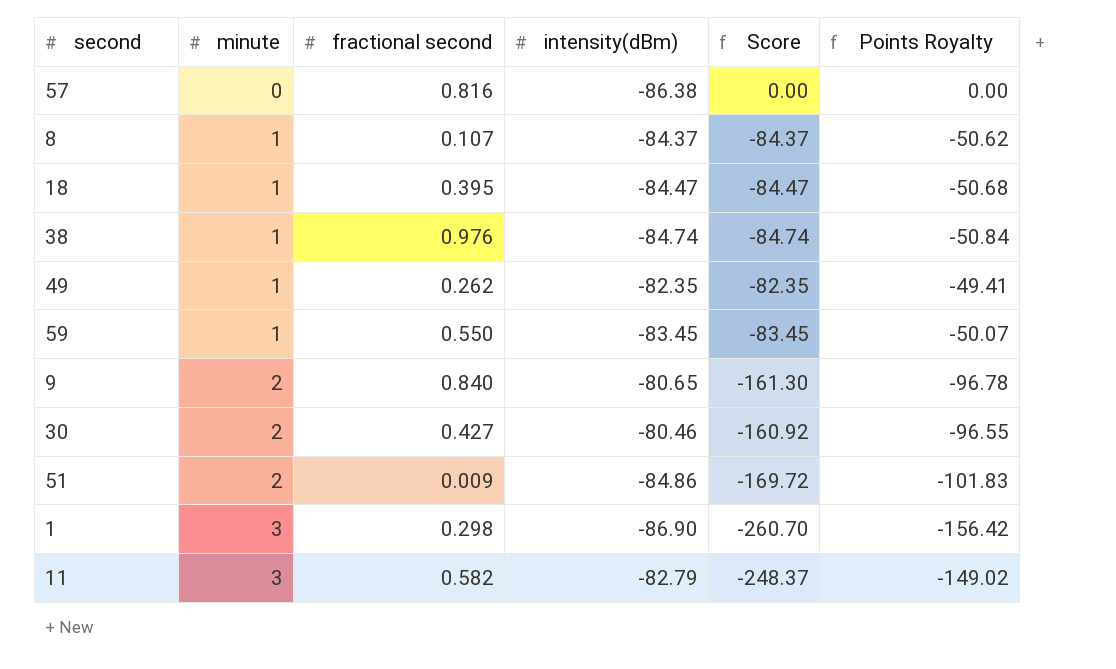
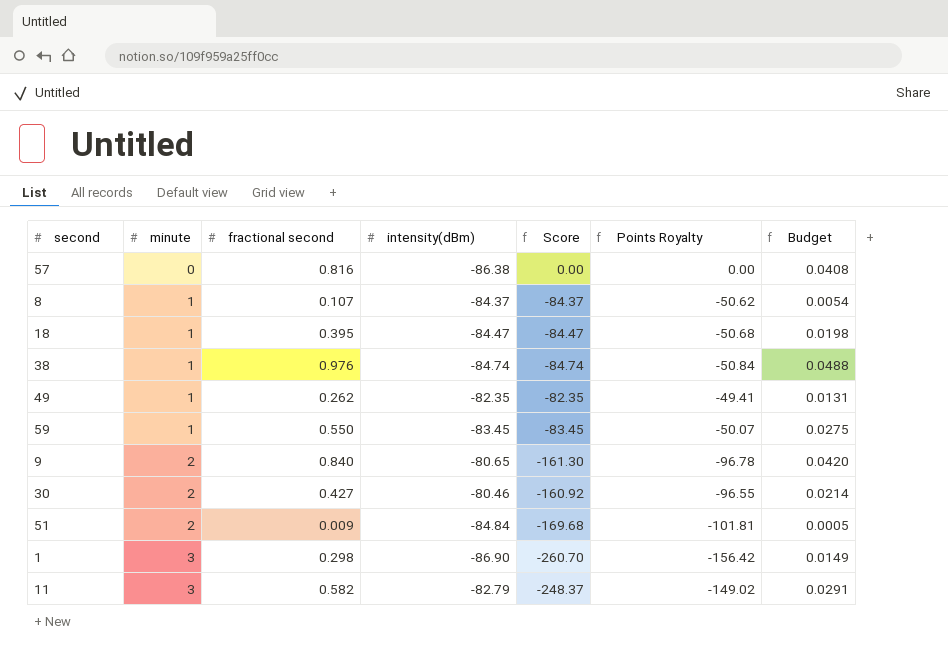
column Budget | formula: none -> [fractional second] * 0.05
51 | intensity(dBm): -84.86 -> -84.84
51 | Score: -169.72 -> -169.68
51 | Points Royalty: -101.83 -> -101.81

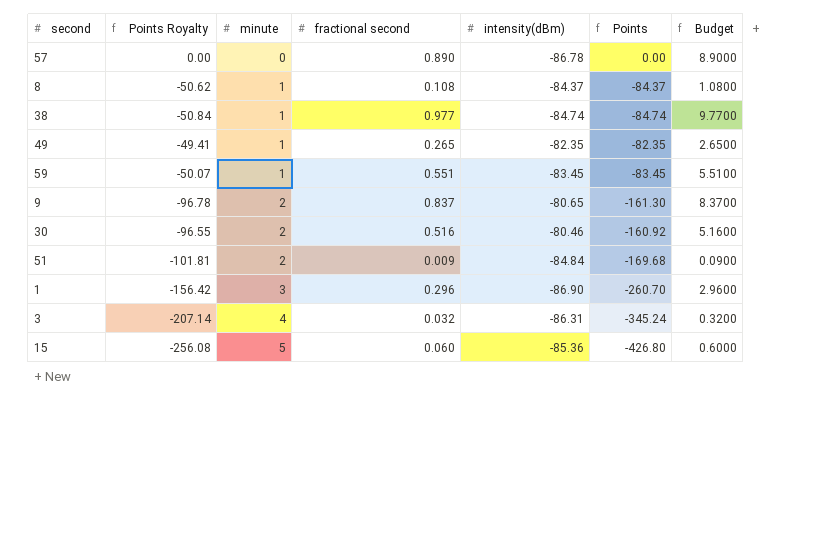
column Points Royalty | position: 6 -> 2
column name: Score -> Points
column Budget | formula: [fractional second] * 0.05 -> [fractional second] * 10
row 18: 1 | 0.395 | -84.47 | -84.47 | -50.68 | 0.0198 -> none
row 11: 3 | 0.582 | -82.79 | -248.37 | -149.02 | 0.0291 -> none
57 | fractional second: 0.816 -> 0.890
57 | intensity(dBm): -86.38 -> -86.78
8 | fractional second: 0.107 -> 0.108
38 | fractional second: 0.976 -> 0.977
49 | fractional second: 0.262 -> 0.265
59 | fractional second: 0.550 -> 0.551
9 | fractional second: 0.840 -> 0.837
30 | fractional second: 0.427 -> 0.516
1 | fractional second: 0.298 -> 0.296
row 3: none -> -207.14 | 4 | 0.032 | -86.31 | -345.24 | 0.3200
row 15: none -> -256.08 | 5 | 0.060 | -85.36 | -426.80 | 0.6000

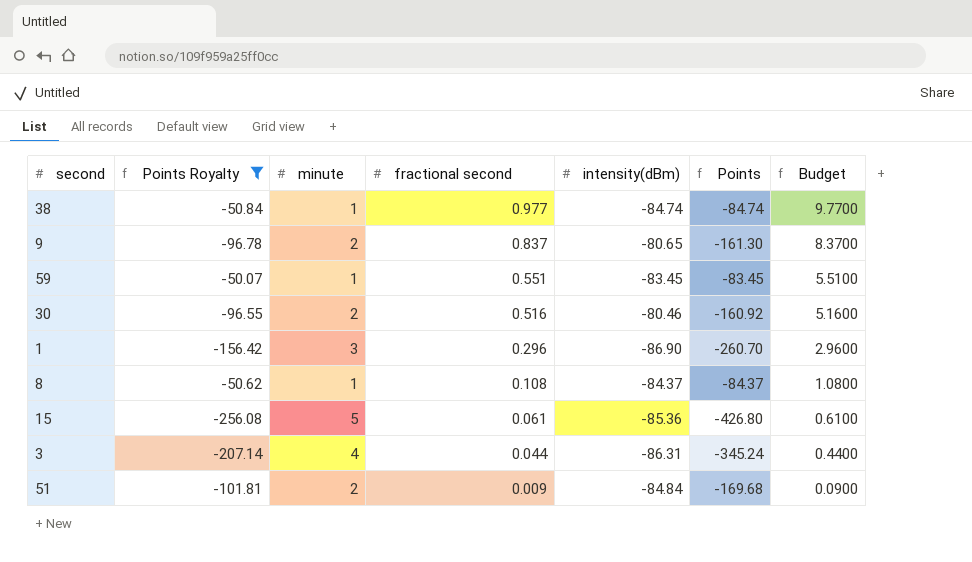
filter: none -> Points Royalty <= -50.07
row order: minute ascending -> fractional second descending
15 | fractional second: 0.060 -> 0.061
15 | Budget: 0.6000 -> 0.6100
3 | fractional second: 0.032 -> 0.044
3 | Budget: 0.3200 -> 0.4400

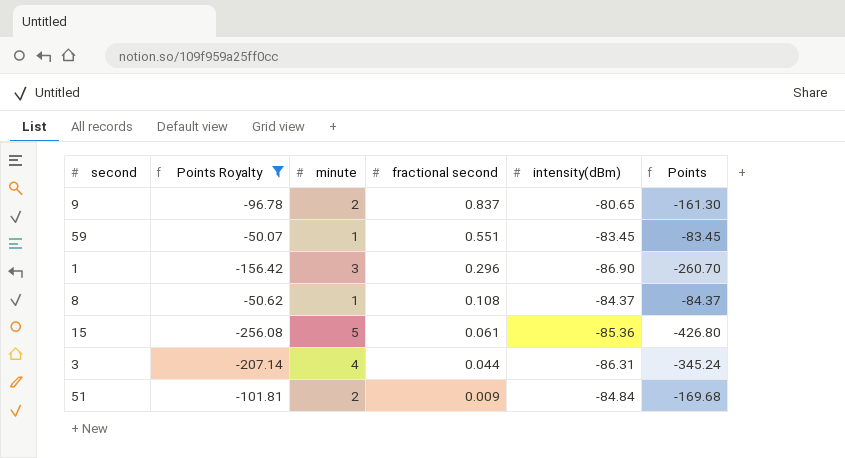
column Budget | formula: [fractional second] * 10 -> none
row 38: -50.84 | 1 | 0.977 | -84.74 | -84.74 | 9.7700 -> none
row 30: -96.55 | 2 | 0.516 | -80.46 | -160.92 | 5.1600 -> none

